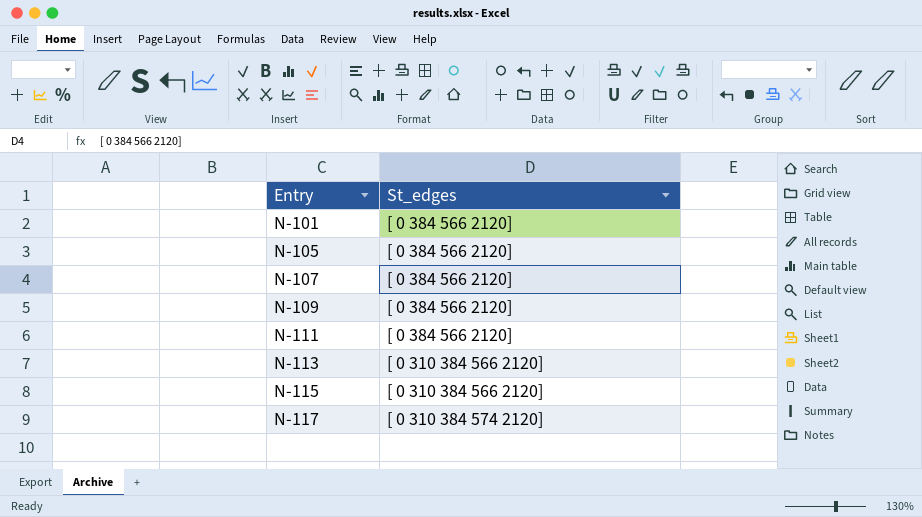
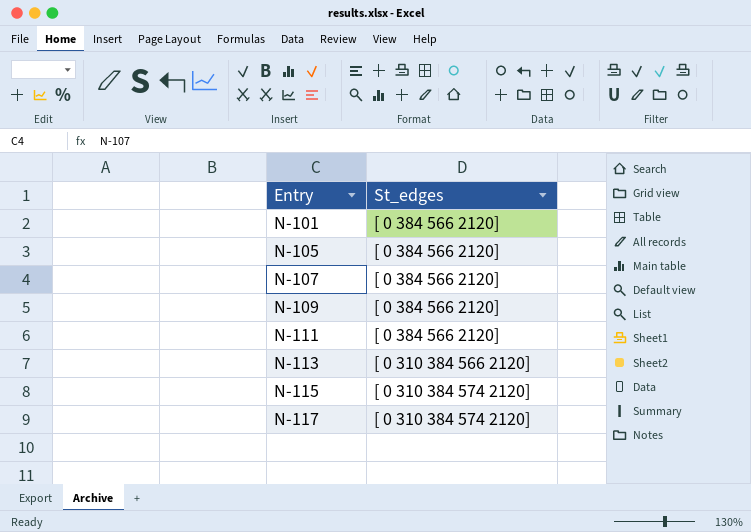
N-115 | St_edges: [ 0 310 384 566 2120] -> [ 0 310 384 574 2120]

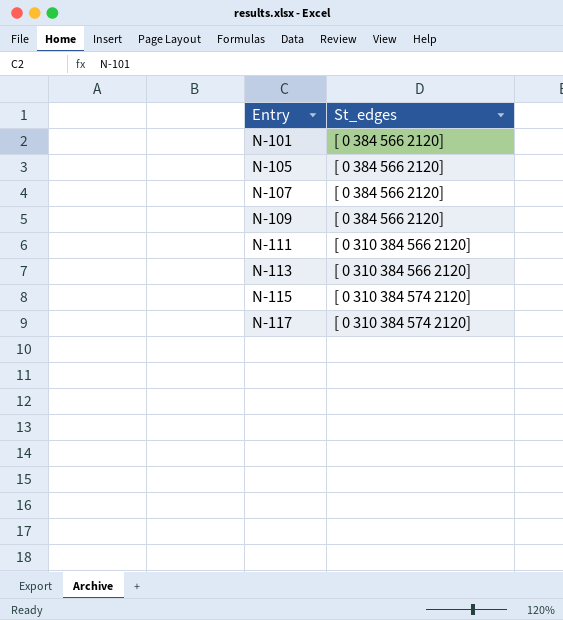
N-111 | St_edges: [ 0 384 566 2120] -> [ 0 310 384 566 2120]

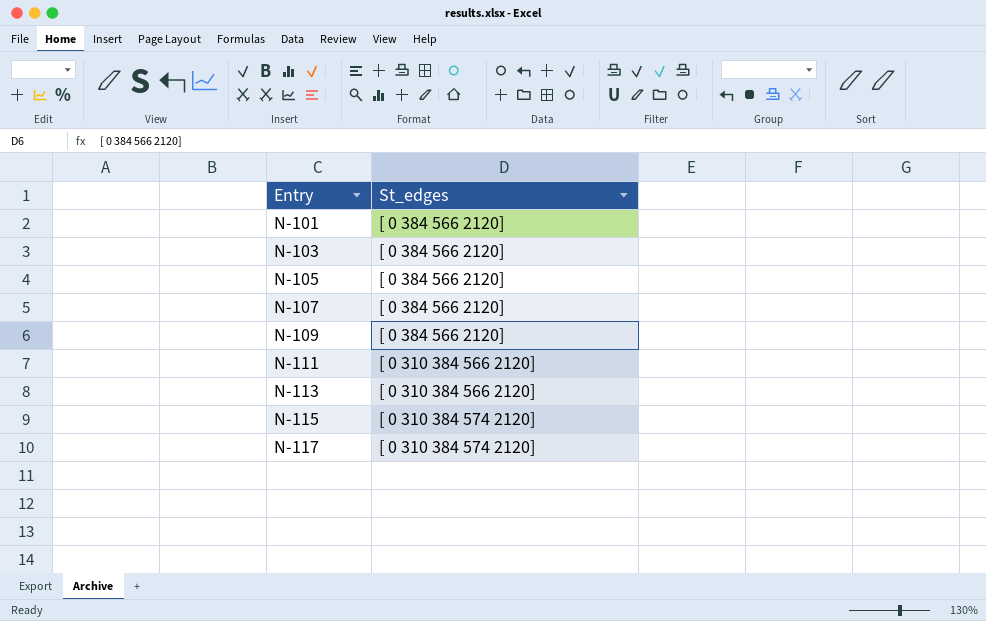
row N-103: none -> [ 0 384 566 2120]

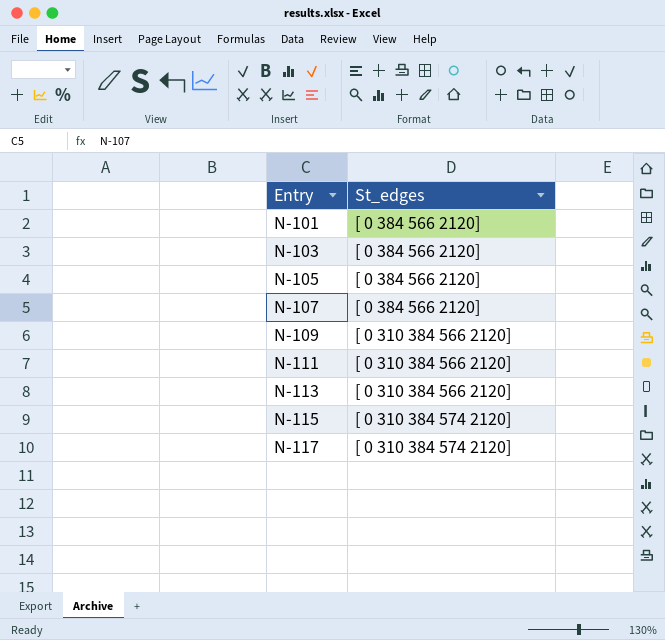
N-109 | St_edges: [ 0 384 566 2120] -> [ 0 310 384 566 2120]

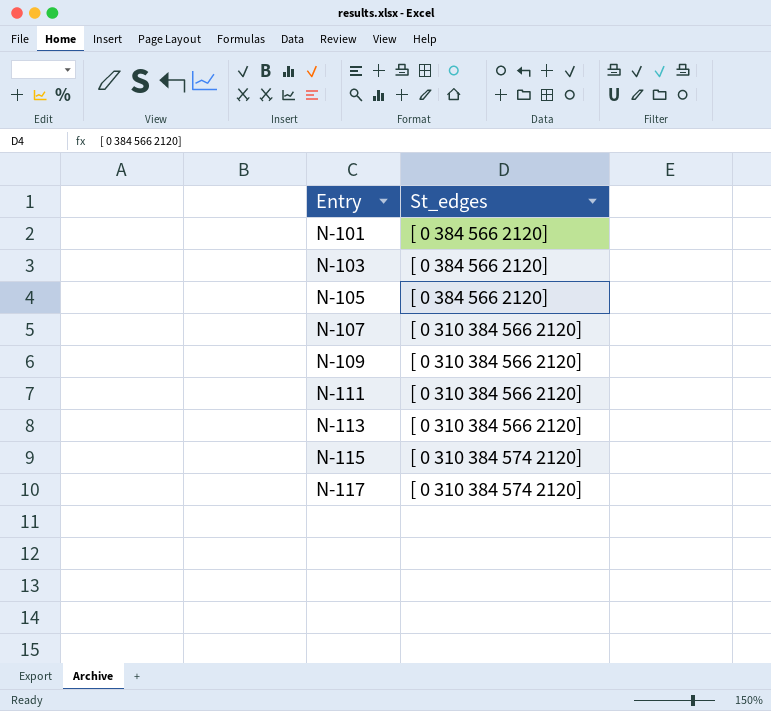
N-107 | St_edges: [ 0 384 566 2120] -> [ 0 310 384 566 2120]

